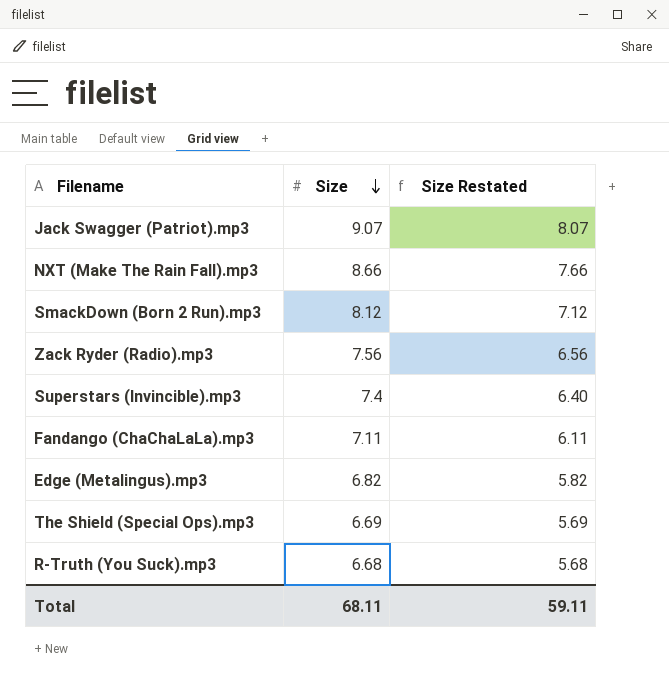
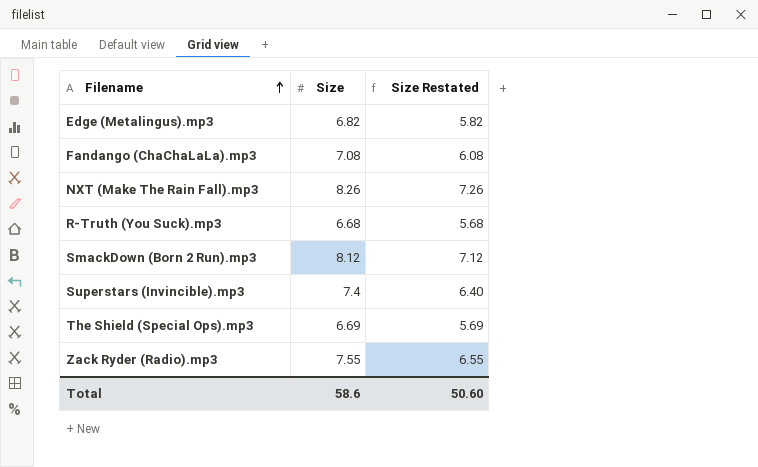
row order: Size descending -> Filename ascending
row Jack Swagger (Patriot).mp3: 9.07 | 8.07 -> none
Fandango (ChaChaLaLa).mp3 | Size: 7.11 -> 7.08
Fandango (ChaChaLaLa).mp3 | Size Restated: 6.11 -> 6.08
NXT (Make The Rain Fall).mp3 | Size: 8.66 -> 8.26
NXT (Make The Rain Fall).mp3 | Size Restated: 7.66 -> 7.26
Zack Ryder (Radio).mp3 | Size: 7.56 -> 7.55
Zack Ryder (Radio).mp3 | Size Restated: 6.56 -> 6.55
Total | Size: 68.11 -> 58.6
Total | Size Restated: 59.11 -> 50.60

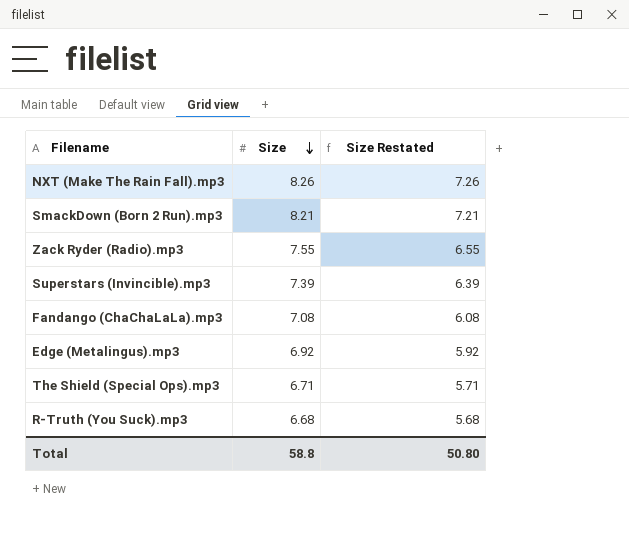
row order: Filename ascending -> Size descending
SmackDown (Born 2 Run).mp3 | Size: 8.12 -> 8.21
SmackDown (Born 2 Run).mp3 | Size Restated: 7.12 -> 7.21
Superstars (Invincible).mp3 | Size: 7.4 -> 7.39
Superstars (Invincible).mp3 | Size Restated: 6.40 -> 6.39
Edge (Metalingus).mp3 | Size: 6.82 -> 6.92
Edge (Metalingus).mp3 | Size Restated: 5.82 -> 5.92
The Shield (Special Ops).mp3 | Size: 6.69 -> 6.71
The Shield (Special Ops).mp3 | Size Restated: 5.69 -> 5.71
Total | Size: 58.6 -> 58.8
Total | Size Restated: 50.60 -> 50.80

